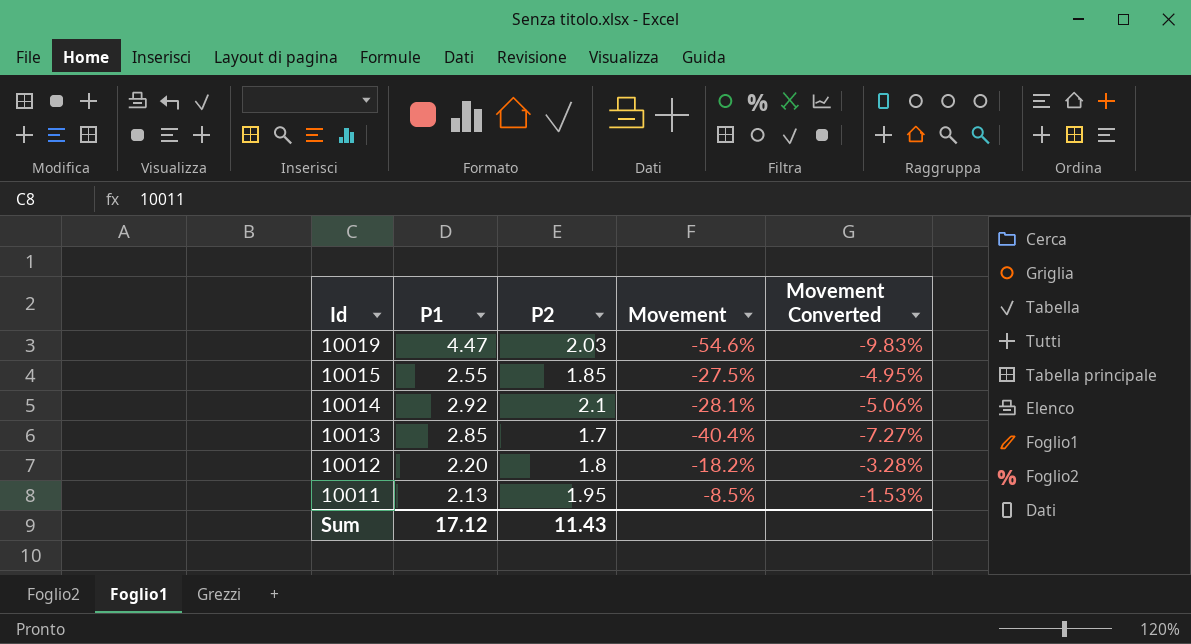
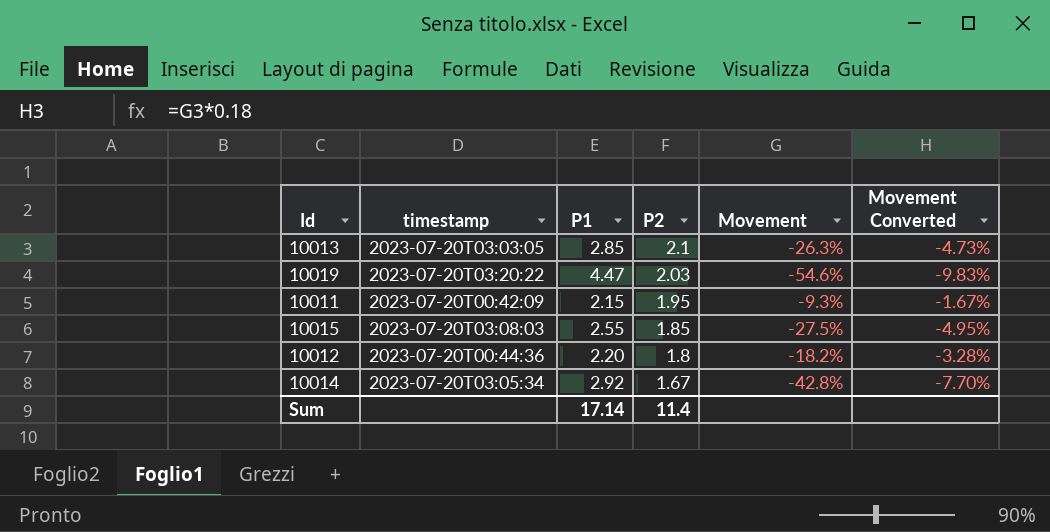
row order: Id descending -> P2 descending
column timestamp | position: none -> 2
10013 | P2: 1.7 -> 2.1
10013 | Movement: -40.4% -> -26.3%
10013 | Movement Converted: -7.27% -> -4.73%
10011 | P1: 2.13 -> 2.15
10011 | Movement: -8.5% -> -9.3%
10011 | Movement Converted: -1.53% -> -1.67%
10014 | P2: 2.1 -> 1.67
10014 | Movement: -28.1% -> -42.8%
10014 | Movement Converted: -5.06% -> -7.70%
Sum | P1: 17.12 -> 17.14
Sum | P2: 11.43 -> 11.4

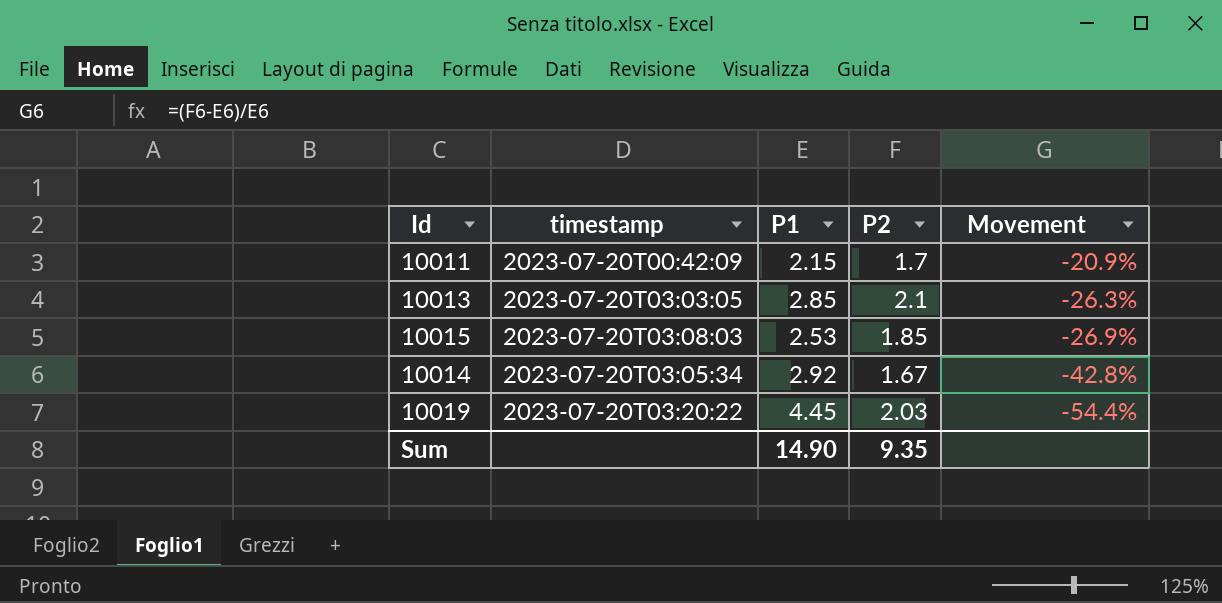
row order: P2 descending -> Movement descending
column Movement Converted | formula: [Movement] * 0.18 -> none
row 10012: 2023-07-20T00:44:36 | 2.20 | 1.8 | -18.2% | -3.28% -> none
10011 | P2: 1.95 -> 1.7
10011 | Movement: -9.3% -> -20.9%
10015 | P1: 2.55 -> 2.53
10015 | Movement: -27.5% -> -26.9%
10019 | P1: 4.47 -> 4.45
10019 | Movement: -54.6% -> -54.4%
Sum | P1: 17.14 -> 14.90
Sum | P2: 11.4 -> 9.35

